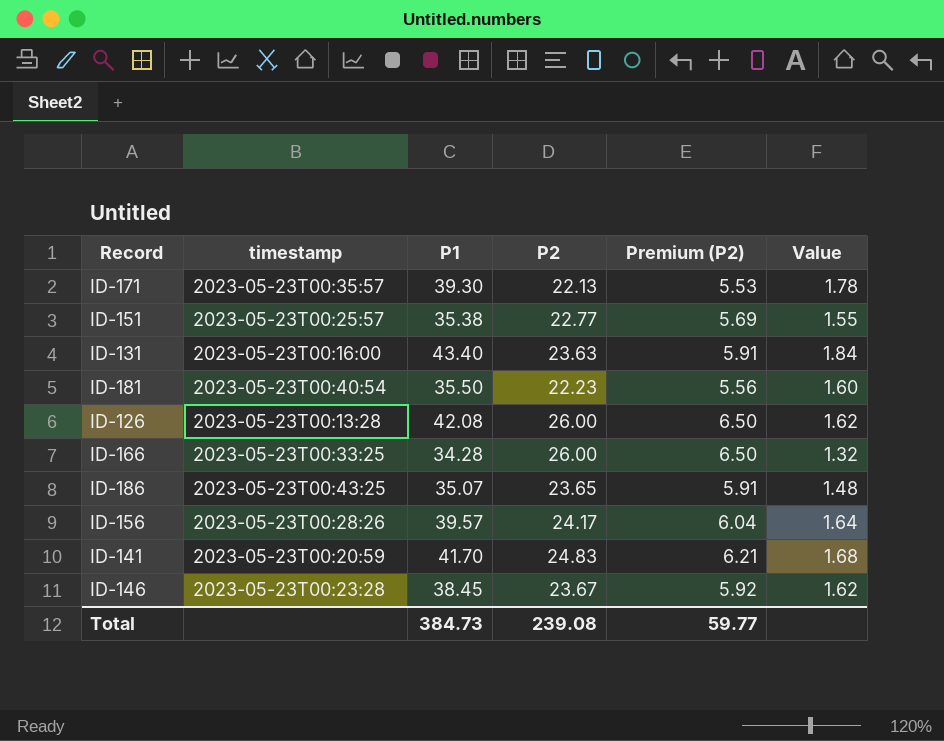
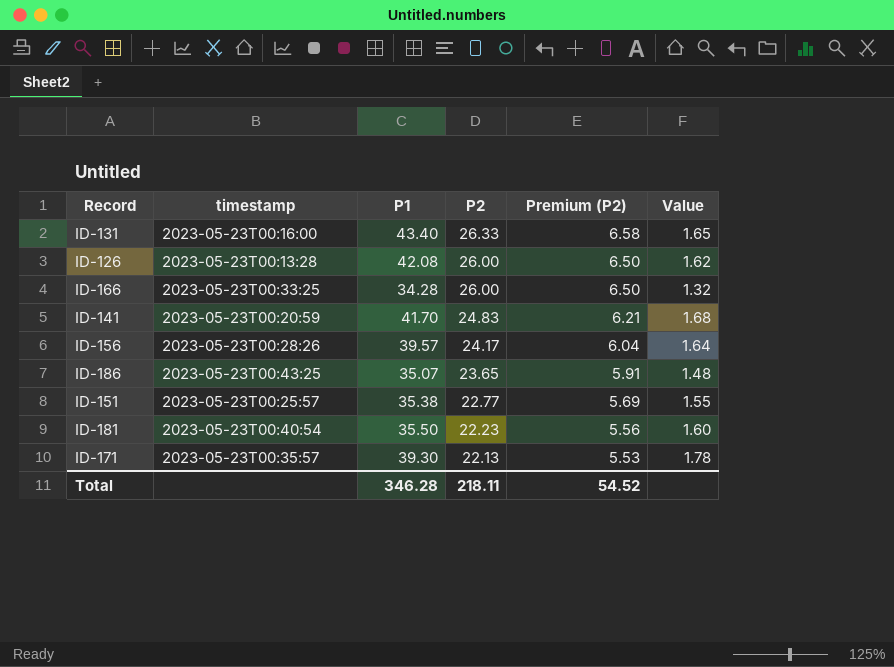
row order: none -> P2 descending
row ID-146: 2023-05-23T00:23:28 | 38.45 | 23.67 | 5.92 | 1.62 -> none
ID-131 | P2: 23.63 -> 26.33
ID-131 | Premium (P2): 5.91 -> 6.58
ID-131 | Value: 1.84 -> 1.65
Total | P1: 384.73 -> 346.28
Total | P2: 239.08 -> 218.11
Total | Premium (P2): 59.77 -> 54.52

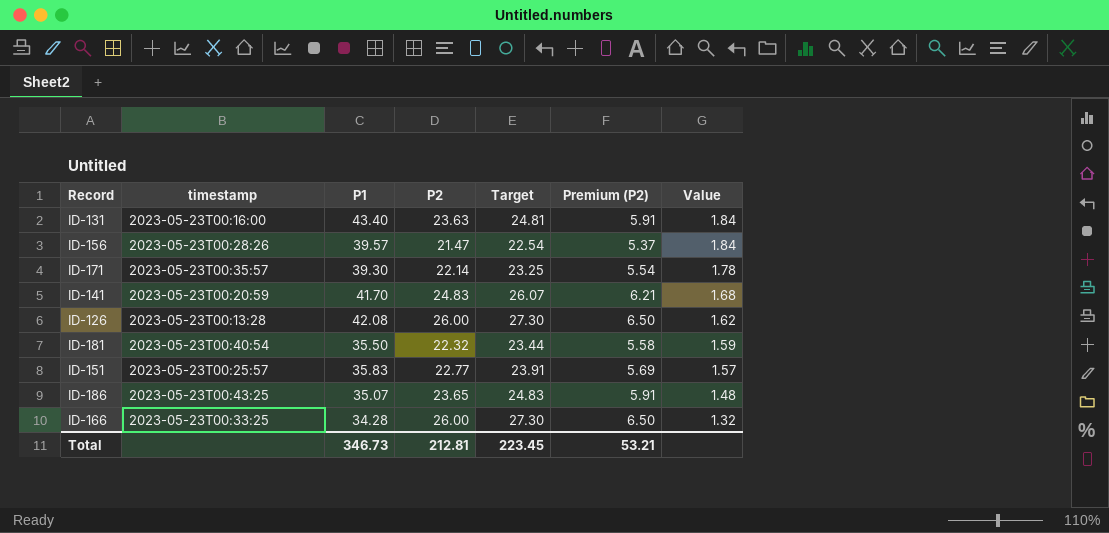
row order: P2 descending -> Value descending
column Target | formula: none -> [P2] * 1.05
ID-131 | P2: 26.33 -> 23.63
ID-131 | Premium (P2): 6.58 -> 5.91
ID-131 | Value: 1.65 -> 1.84
ID-156 | P2: 24.17 -> 21.47
ID-156 | Premium (P2): 6.04 -> 5.37
ID-156 | Value: 1.64 -> 1.84
ID-171 | P2: 22.13 -> 22.14
ID-171 | Premium (P2): 5.53 -> 5.54
ID-181 | P2: 22.23 -> 22.32
ID-181 | Premium (P2): 5.56 -> 5.58
ID-181 | Value: 1.60 -> 1.59
ID-151 | P1: 35.38 -> 35.83
ID-151 | Value: 1.55 -> 1.57
Total | P1: 346.28 -> 346.73
Total | P2: 218.11 -> 212.81
Total | Premium (P2): 54.52 -> 53.21

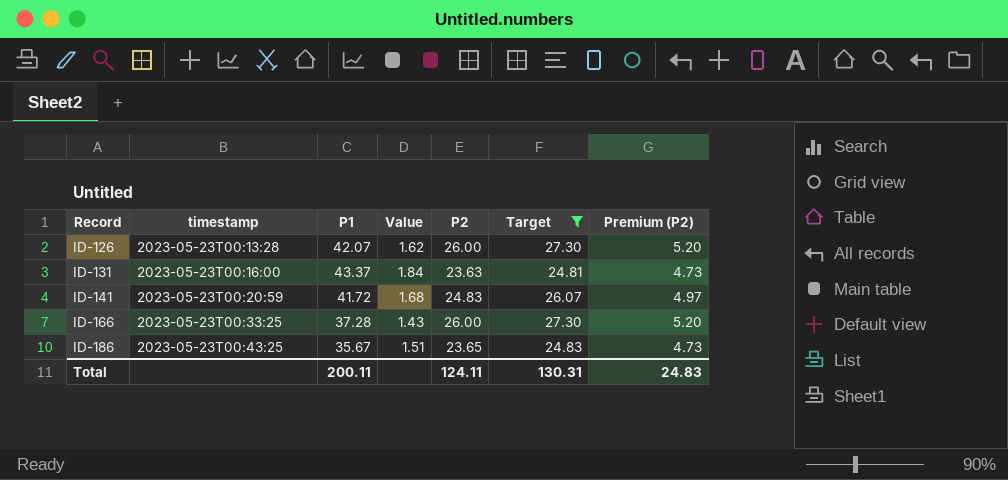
filter: none -> Target >= 24.81
row order: Value descending -> Record ascending
column Value | position: 7 -> 4
column Premium (P2) | formula: [P2] * 0.25 -> [P2] * 0.2
ID-126 | P1: 42.08 -> 42.07
ID-131 | P1: 43.40 -> 43.37
ID-141 | P1: 41.70 -> 41.72
ID-166 | P1: 34.28 -> 37.28
ID-166 | Value: 1.32 -> 1.43
ID-186 | P1: 35.07 -> 35.67
ID-186 | Value: 1.48 -> 1.51
Total | P1: 346.73 -> 200.11
Total | P2: 212.81 -> 124.11
Total | Target: 223.45 -> 130.31
Total | Premium (P2): 53.21 -> 24.83

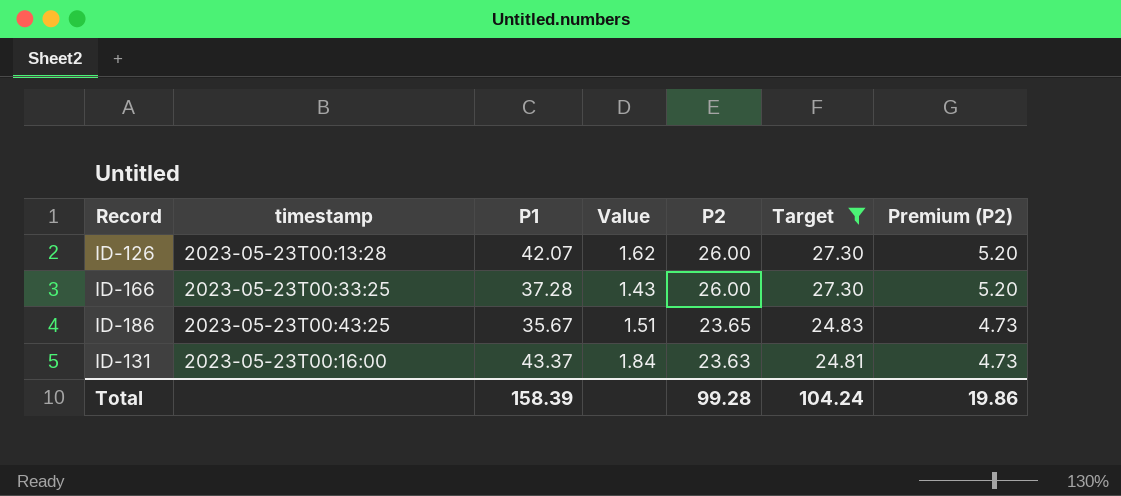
row order: Record ascending -> P2 descending
row ID-141: 2023-05-23T00:20:59 | 41.72 | 1.68 | 24.83 | 26.07 | 4.97 -> none
Total | P1: 200.11 -> 158.39
Total | P2: 124.11 -> 99.28
Total | Target: 130.31 -> 104.24
Total | Premium (P2): 24.83 -> 19.86

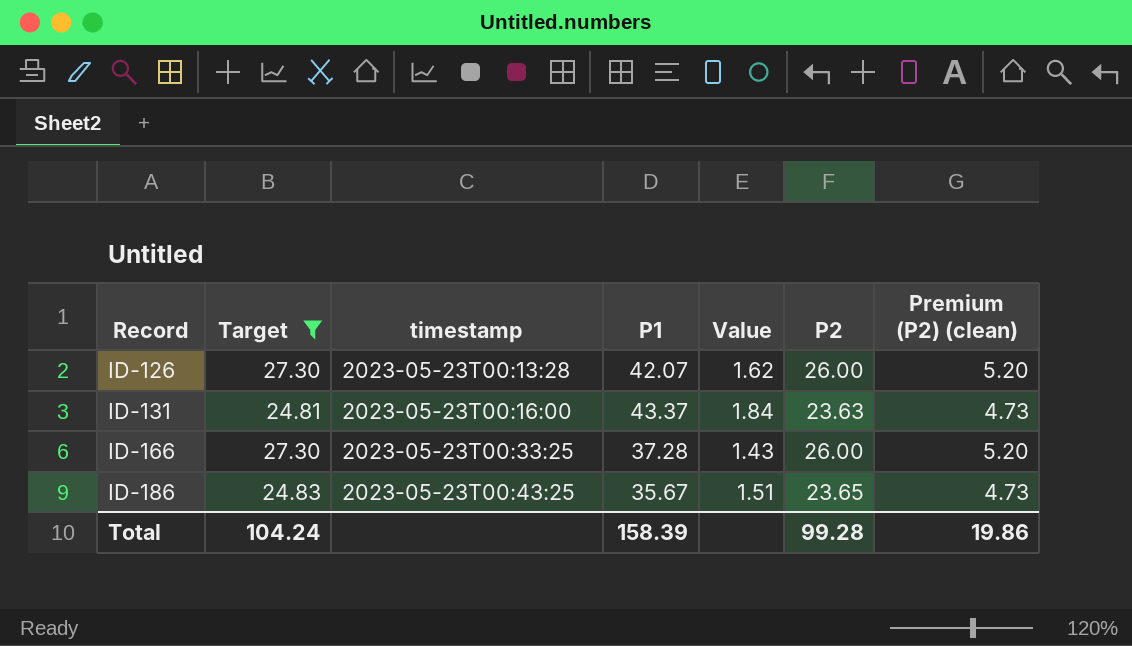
row order: P2 descending -> Record ascending
column Target | position: 6 -> 2
column name: Premium (P2) -> Premium (P2) (clean)

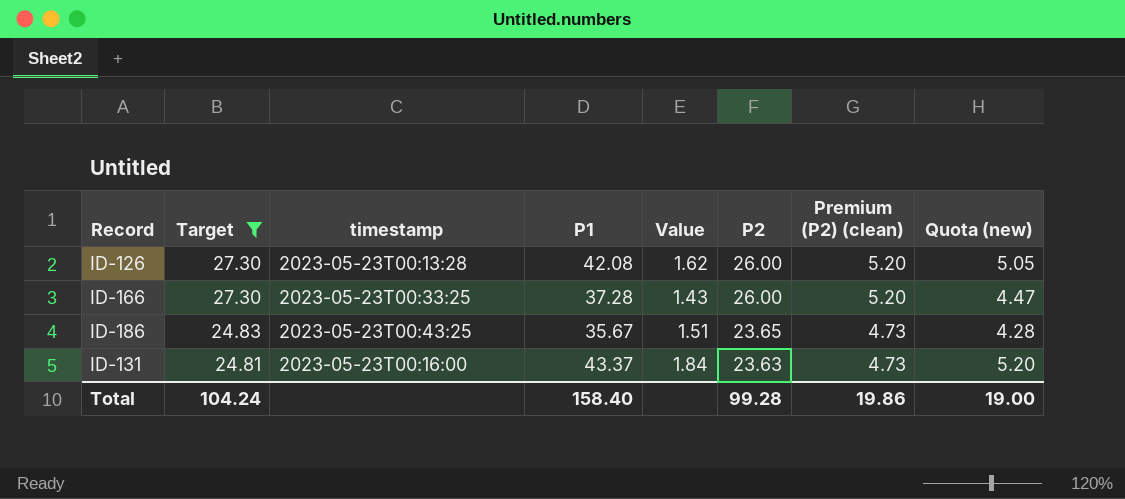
row order: Record ascending -> Target descending
column Quota (new) | formula: none -> [P1] * 0.12
ID-126 | P1: 42.07 -> 42.08
Total | P1: 158.39 -> 158.40

